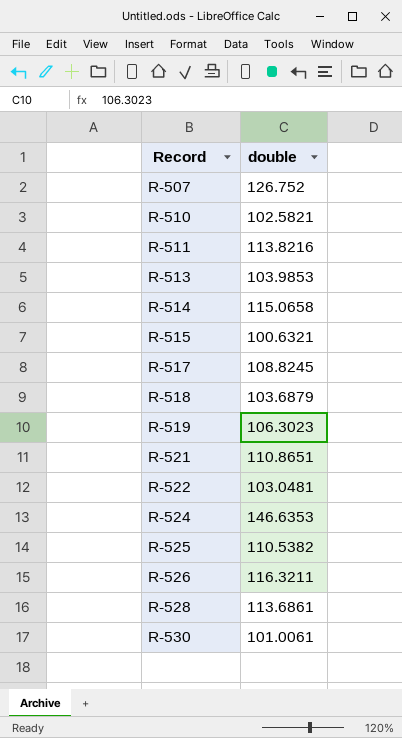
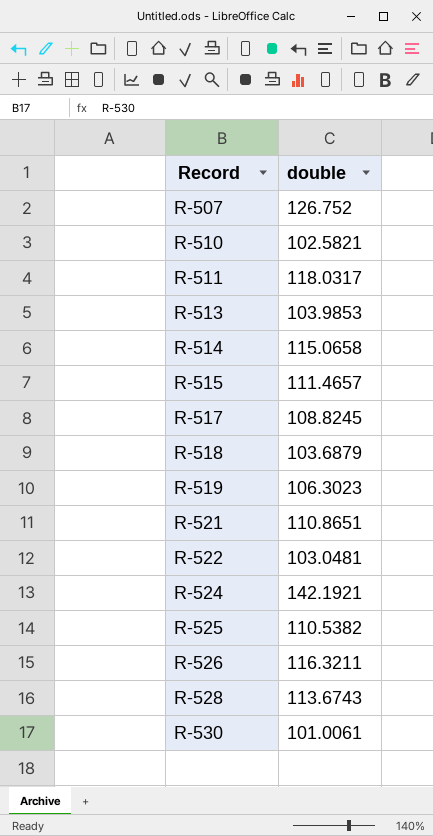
R-511 | double: 113.8216 -> 118.0317
R-515 | double: 100.6321 -> 111.4657
R-524 | double: 146.6353 -> 142.1921
R-528 | double: 113.6861 -> 113.6743

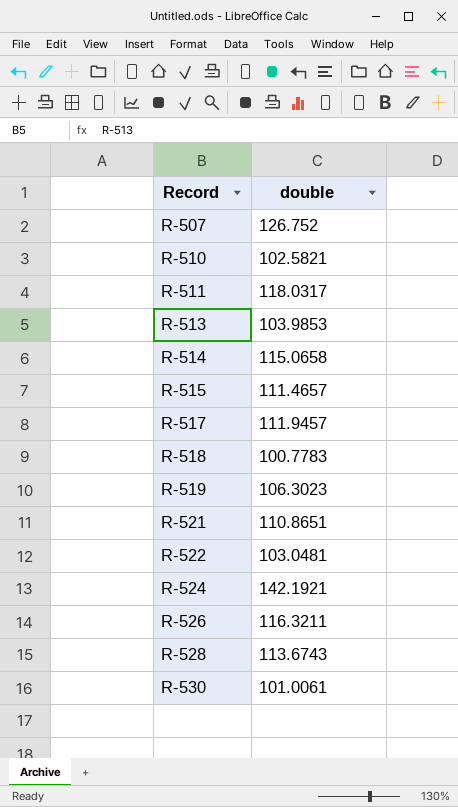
row R-525: 110.5382 -> none
R-517 | double: 108.8245 -> 111.9457
R-518 | double: 103.6879 -> 100.7783

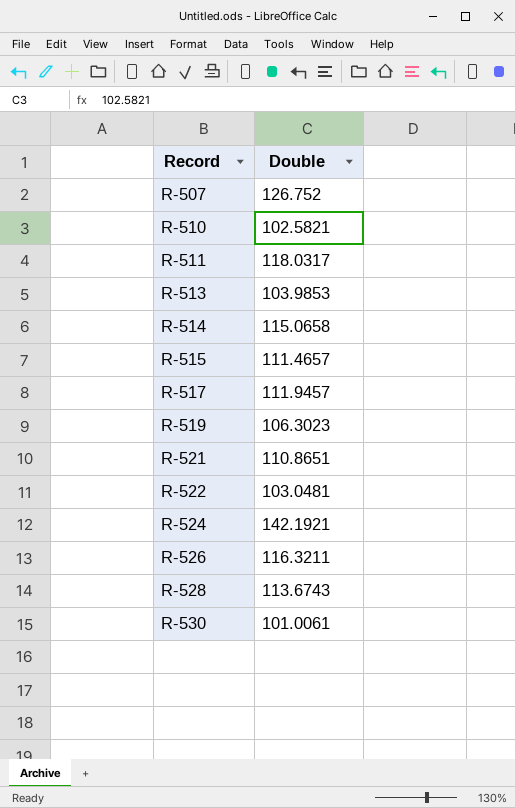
column name: double -> Double
row R-518: 100.7783 -> none

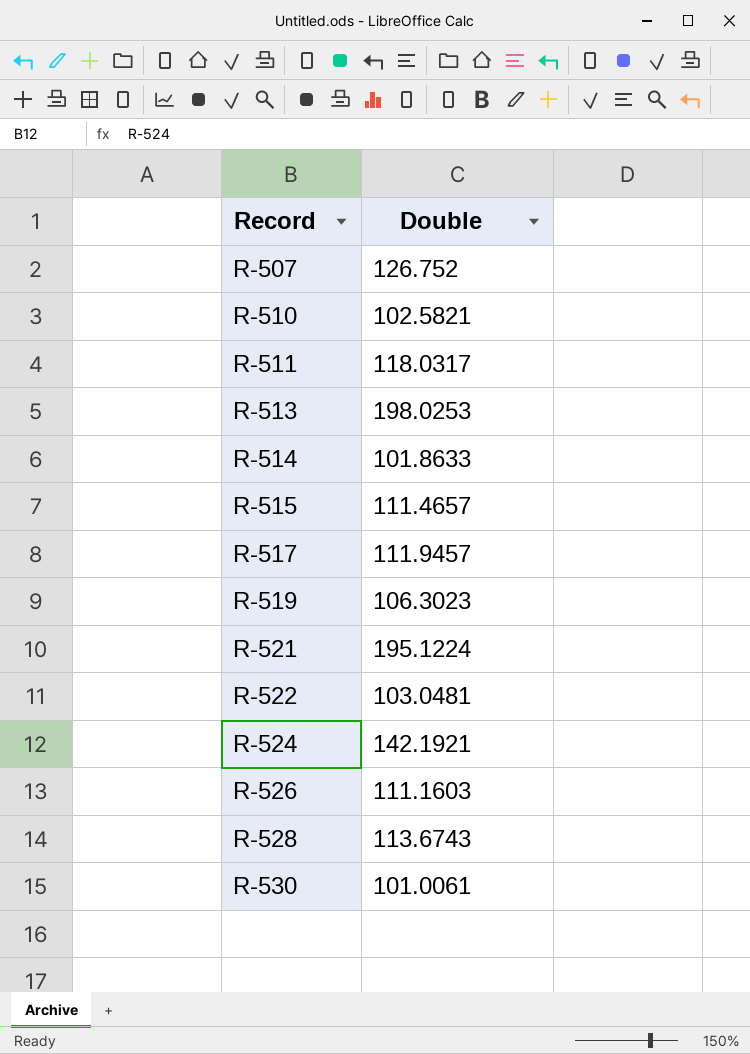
R-513 | Double: 103.9853 -> 198.0253
R-514 | Double: 115.0658 -> 101.8633
R-521 | Double: 110.8651 -> 195.1224
R-526 | Double: 116.3211 -> 111.1603

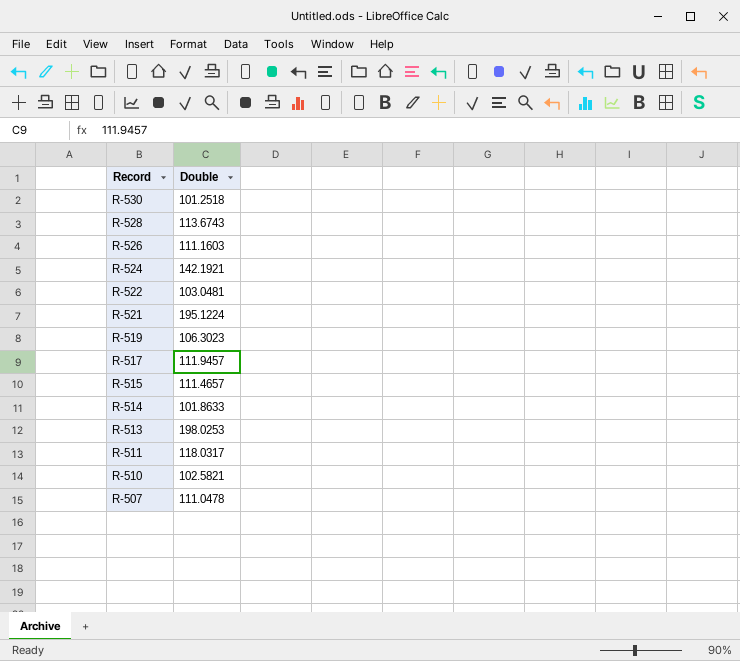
row order: Record ascending -> Record descending
R-530 | Double: 101.0061 -> 101.2518
R-507 | Double: 126.752 -> 111.0478

